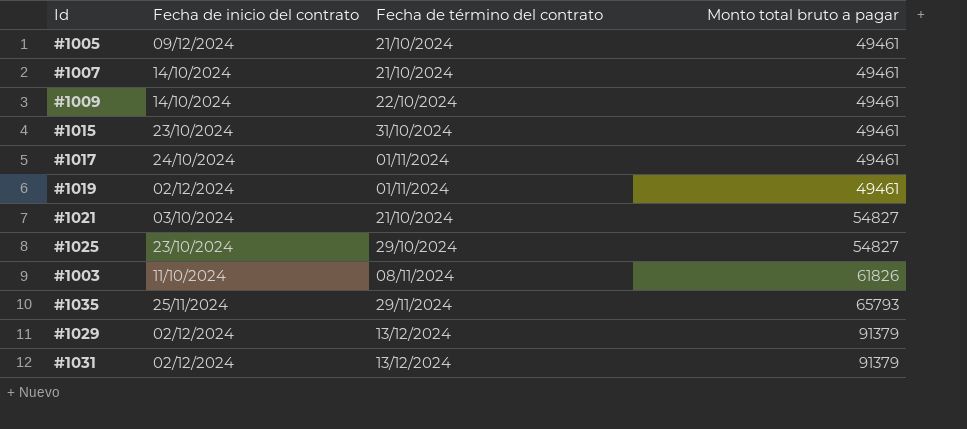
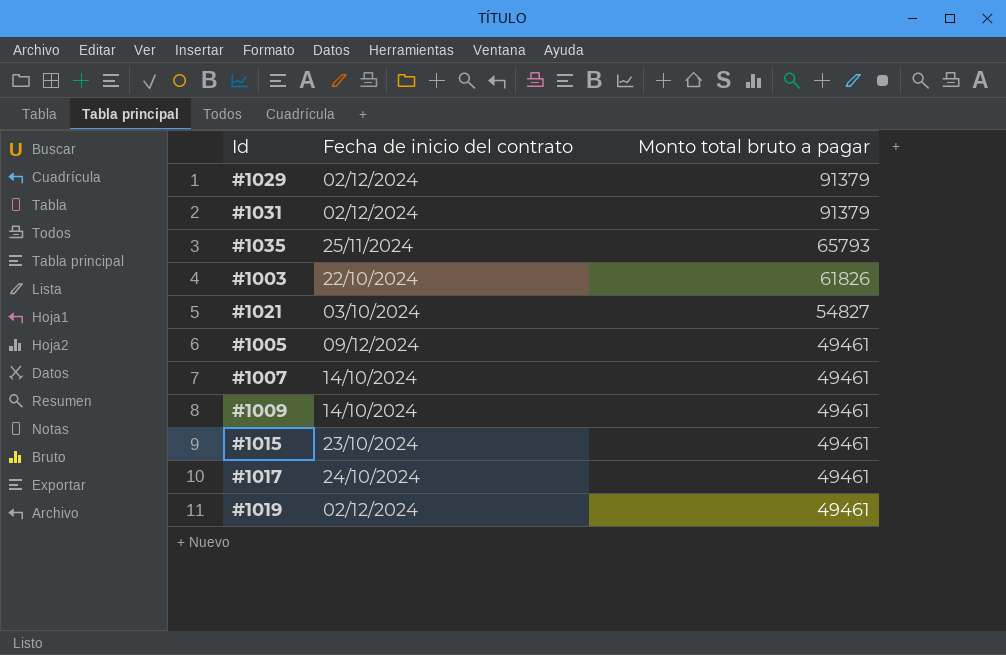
row order: Monto total bruto a pagar ascending -> Monto total bruto a pagar descending
column Fecha de término del contrato | position: 3 -> none
row #1025: 23/10/2024 | 29/10/2024 | 54827 -> none
#1003 | Fecha de inicio del contrato: 11/10/2024 -> 22/10/2024

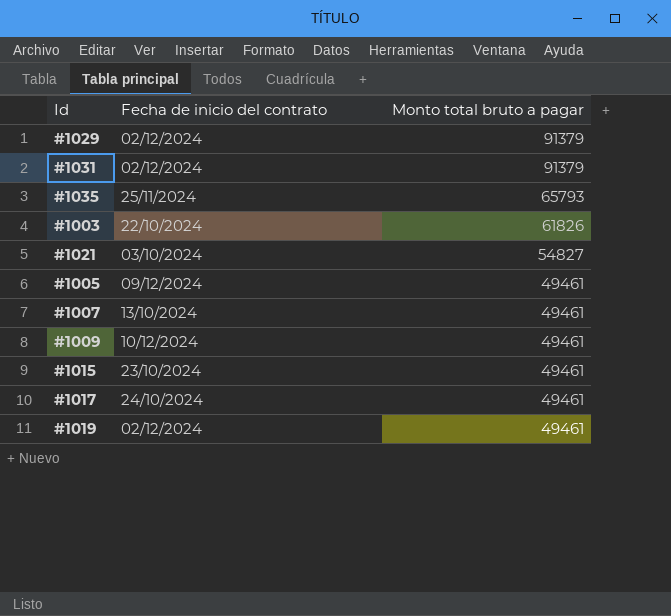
#1007 | Fecha de inicio del contrato: 14/10/2024 -> 13/10/2024
#1009 | Fecha de inicio del contrato: 14/10/2024 -> 10/12/2024

